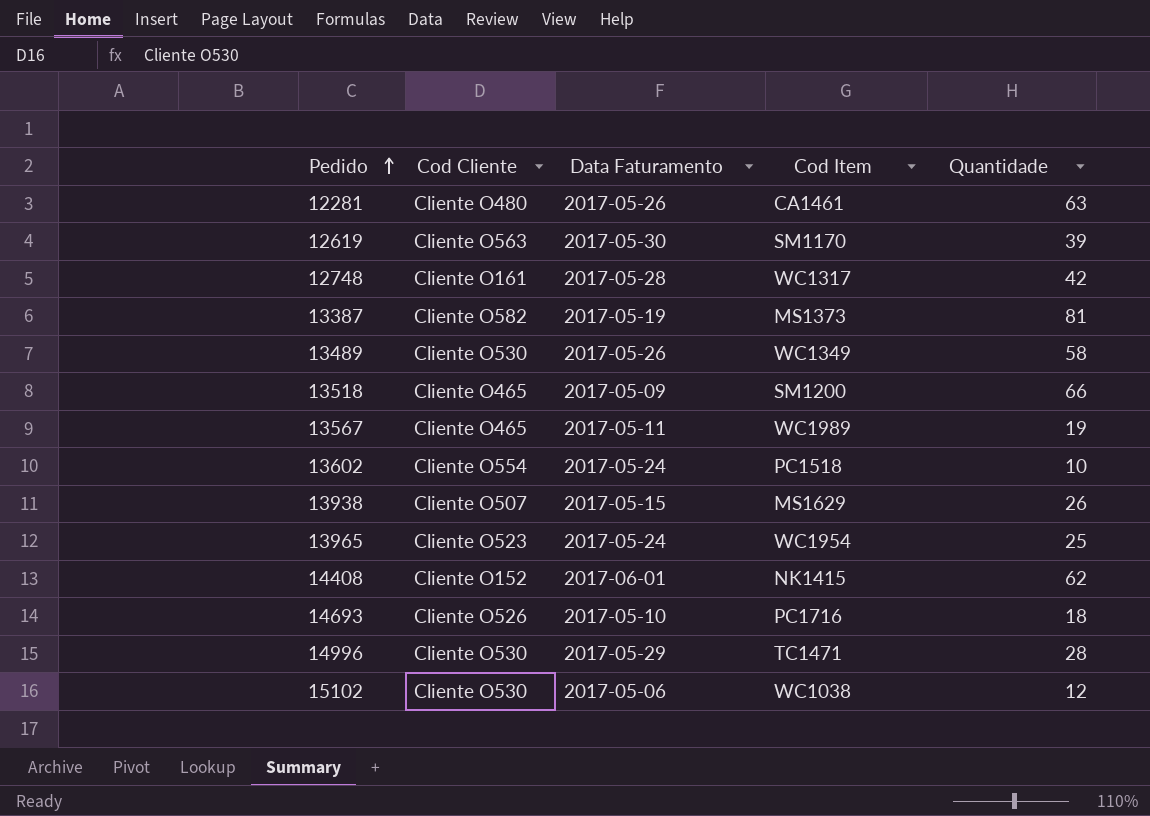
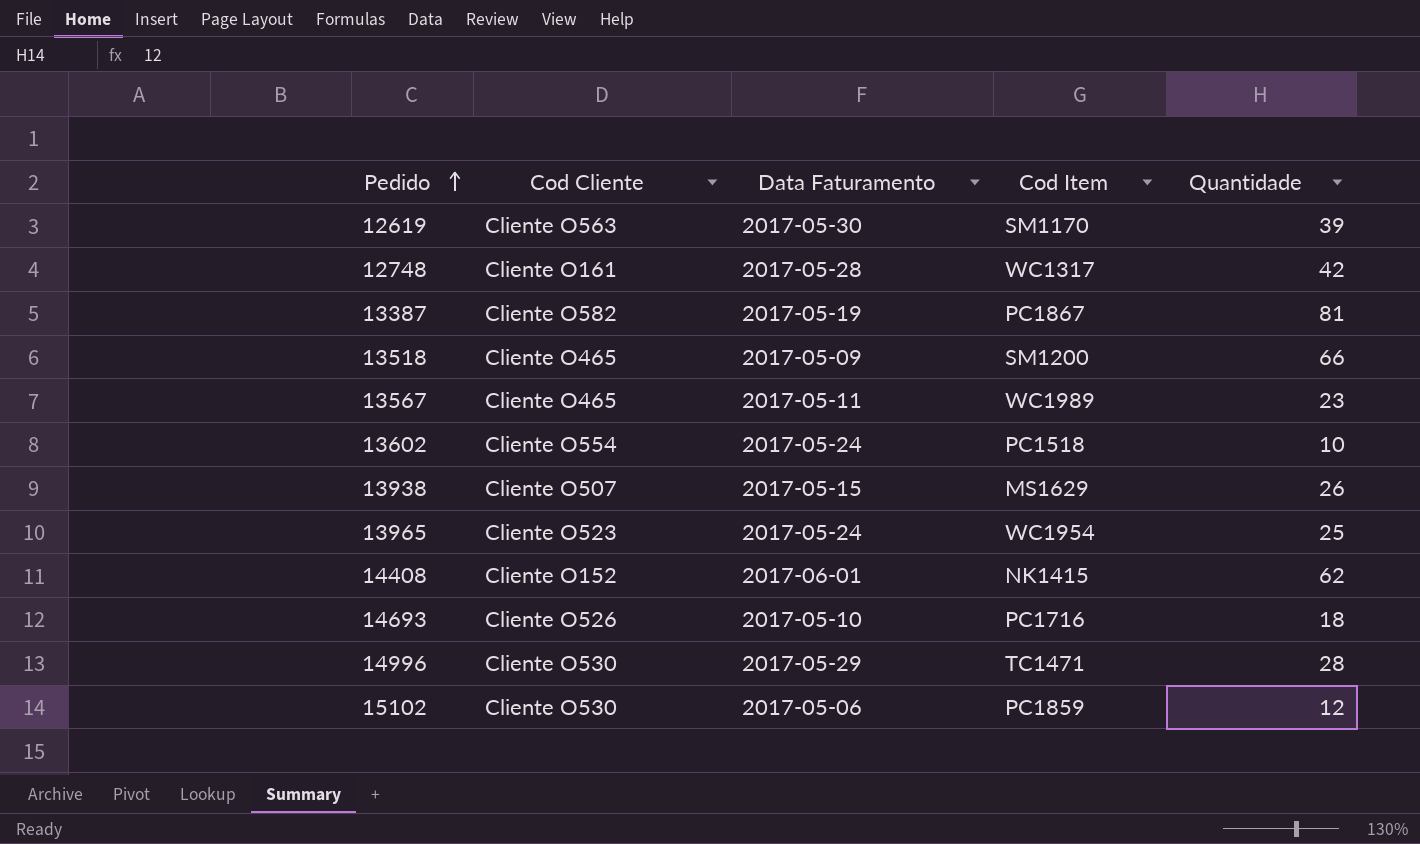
row 12281: Cliente O480 | 2017-05-26 | CA1461 | 63 -> none
row 13489: Cliente O530 | 2017-05-26 | WC1349 | 58 -> none
13387 | Cod Item: MS1373 -> PC1867
13567 | Quantidade: 19 -> 23
15102 | Cod Item: WC1038 -> PC1859

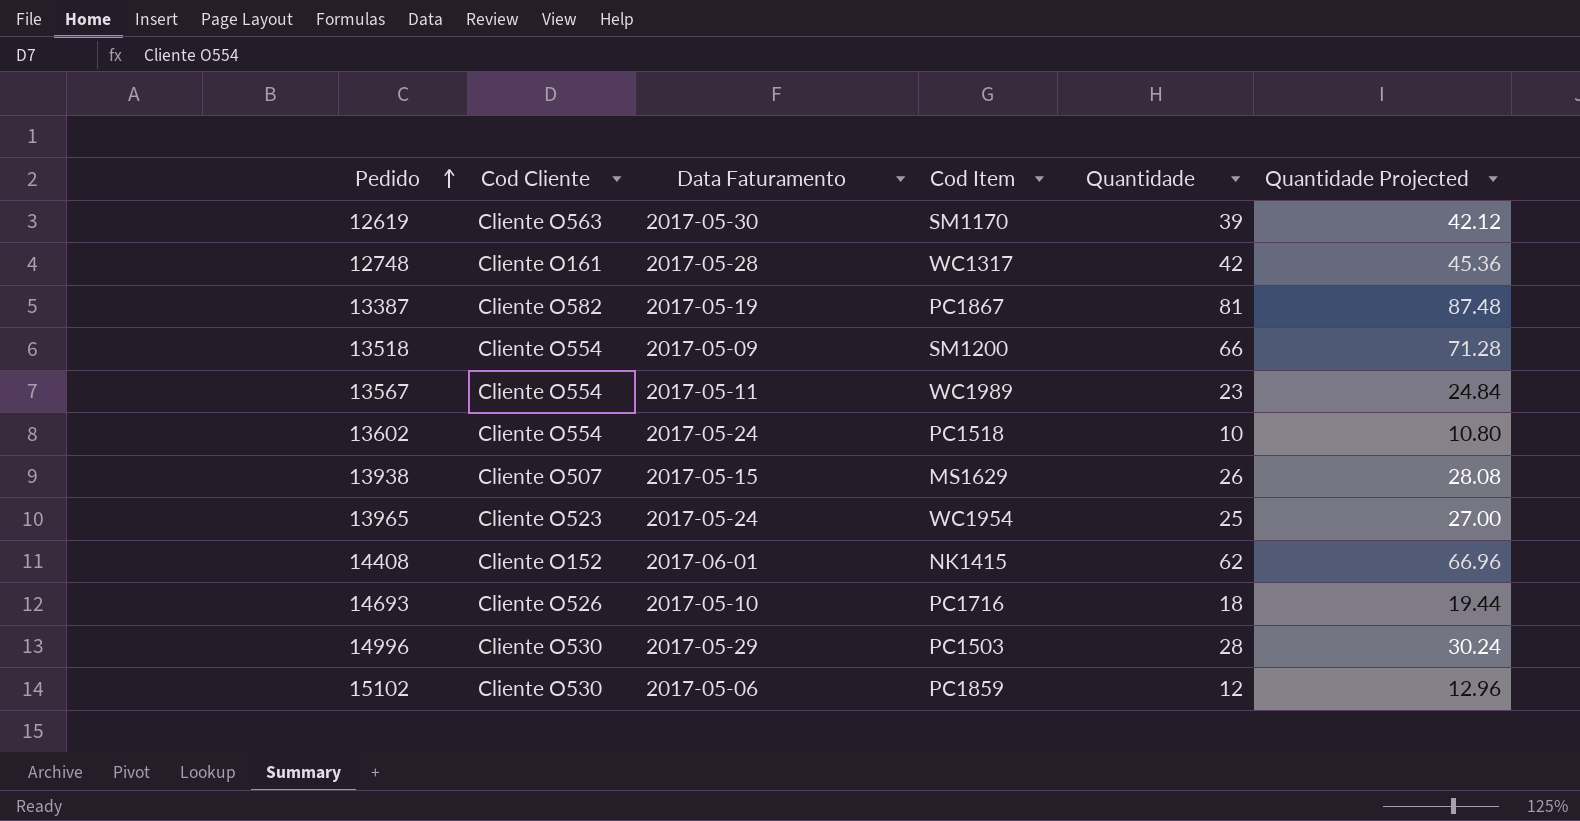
column Quantidade Projected | formula: none -> [Quantidade] * 1.08
13518 | Cod Cliente: Cliente O465 -> Cliente O554
13567 | Cod Cliente: Cliente O465 -> Cliente O554
14996 | Cod Item: TC1471 -> PC1503

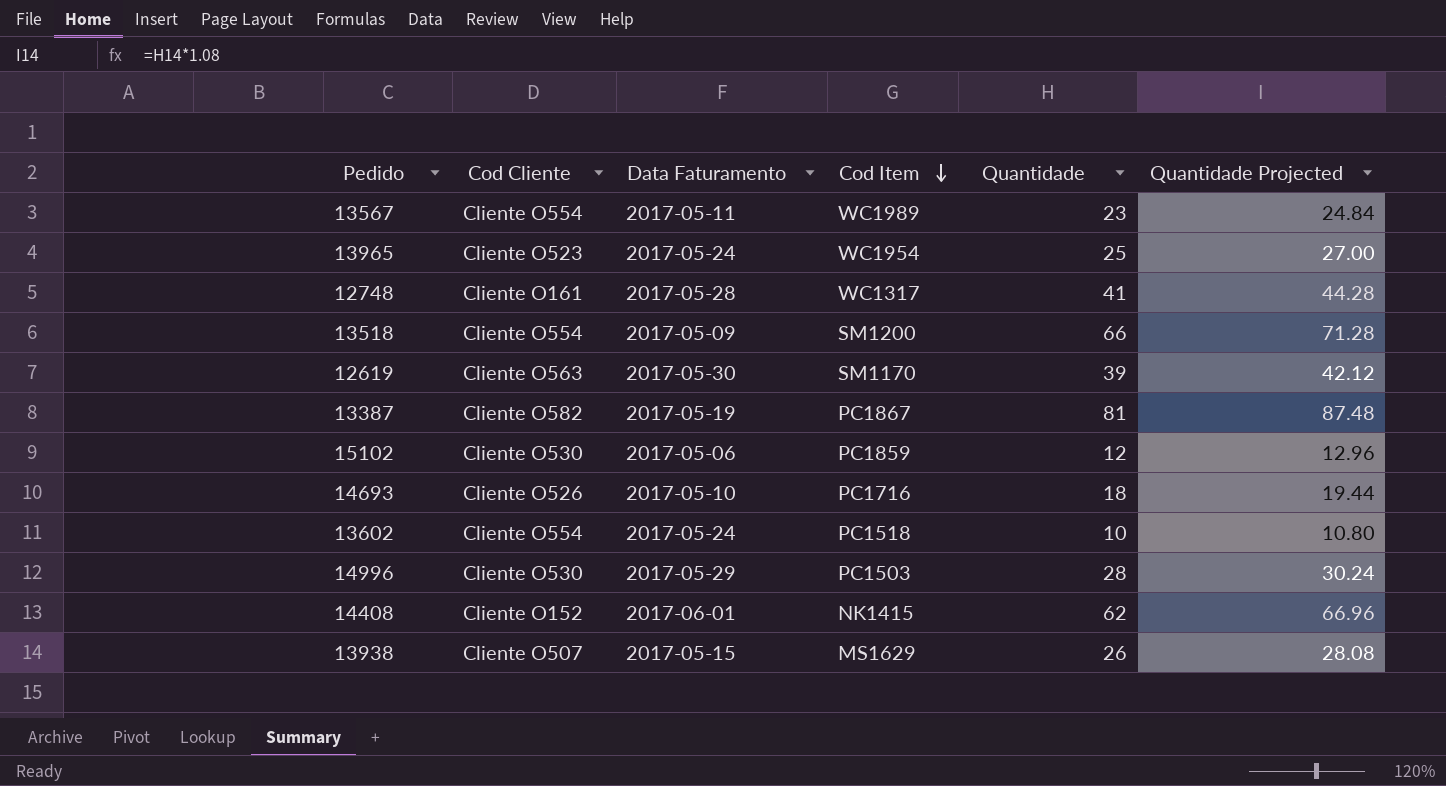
row order: Pedido ascending -> Cod Item descending
12748 | Quantidade: 42 -> 41
12748 | Quantidade Projected: 45.36 -> 44.28

